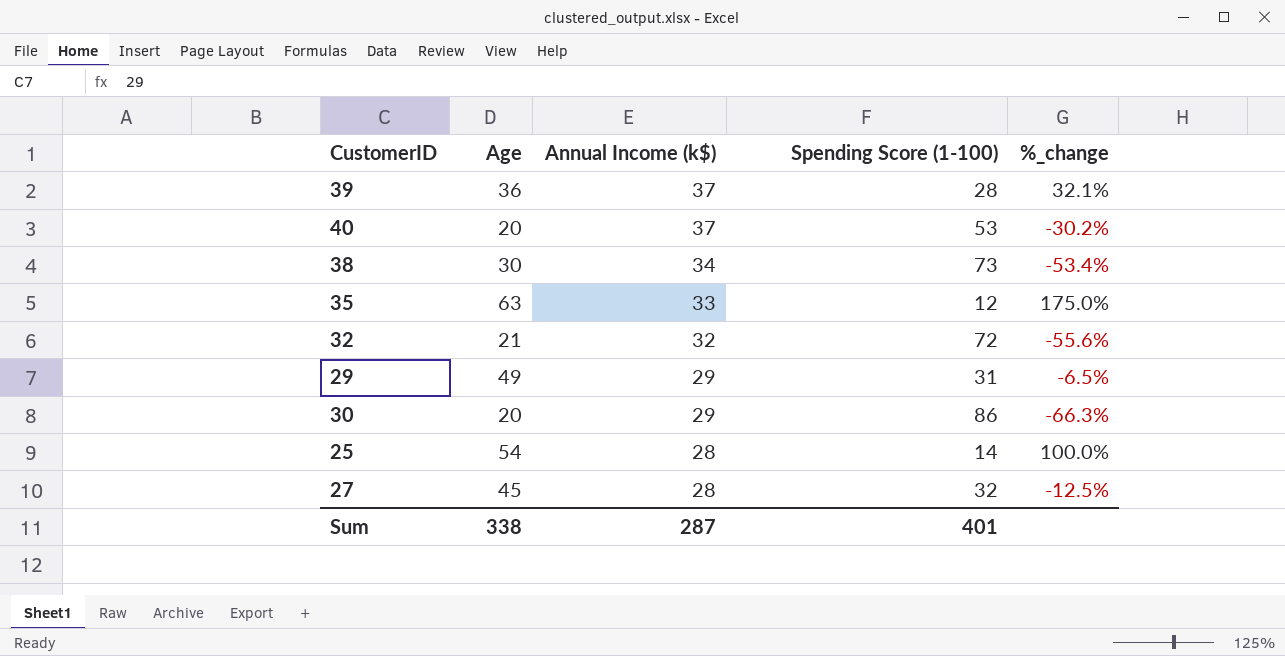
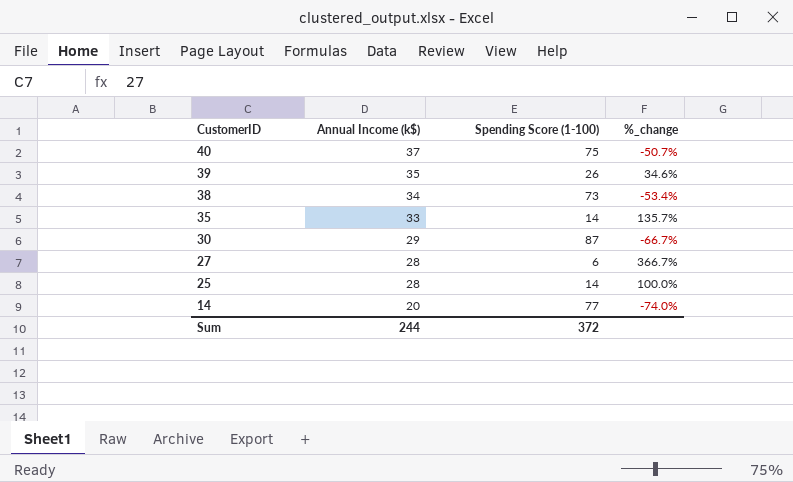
row order: Annual Income (k$) descending -> CustomerID descending
column Age | position: 2 -> none
row 32: 21 | 32 | 72 | -55.6% -> none
row 29: 49 | 29 | 31 | -6.5% -> none
40 | Spending Score (1-100): 53 -> 75
40 | %_change: -30.2% -> -50.7%
39 | Annual Income (k$): 37 -> 35
39 | Spending Score (1-100): 28 -> 26
39 | %_change: 32.1% -> 34.6%
35 | Spending Score (1-100): 12 -> 14
35 | %_change: 175.0% -> 135.7%
30 | Spending Score (1-100): 86 -> 87
30 | %_change: -66.3% -> -66.7%
27 | Spending Score (1-100): 32 -> 6
27 | %_change: -12.5% -> 366.7%
row 14: none -> 20 | 77 | -74.0%
Sum | Annual Income (k$): 287 -> 244
Sum | Spending Score (1-100): 401 -> 372

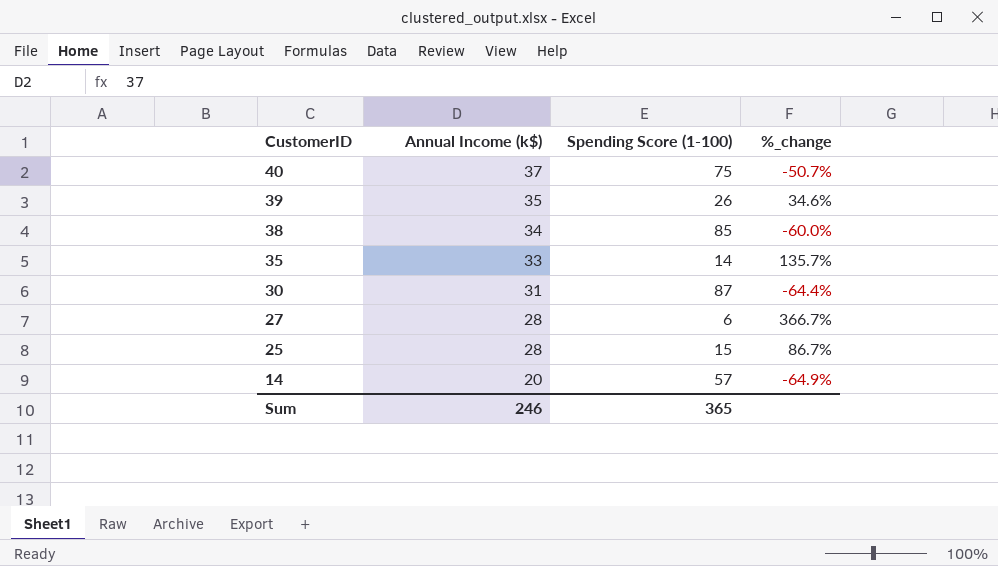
38 | Spending Score (1-100): 73 -> 85
38 | %_change: -53.4% -> -60.0%
30 | Annual Income (k$): 29 -> 31
30 | %_change: -66.7% -> -64.4%
25 | Spending Score (1-100): 14 -> 15
25 | %_change: 100.0% -> 86.7%
14 | Spending Score (1-100): 77 -> 57
14 | %_change: -74.0% -> -64.9%
Sum | Annual Income (k$): 244 -> 246
Sum | Spending Score (1-100): 372 -> 365

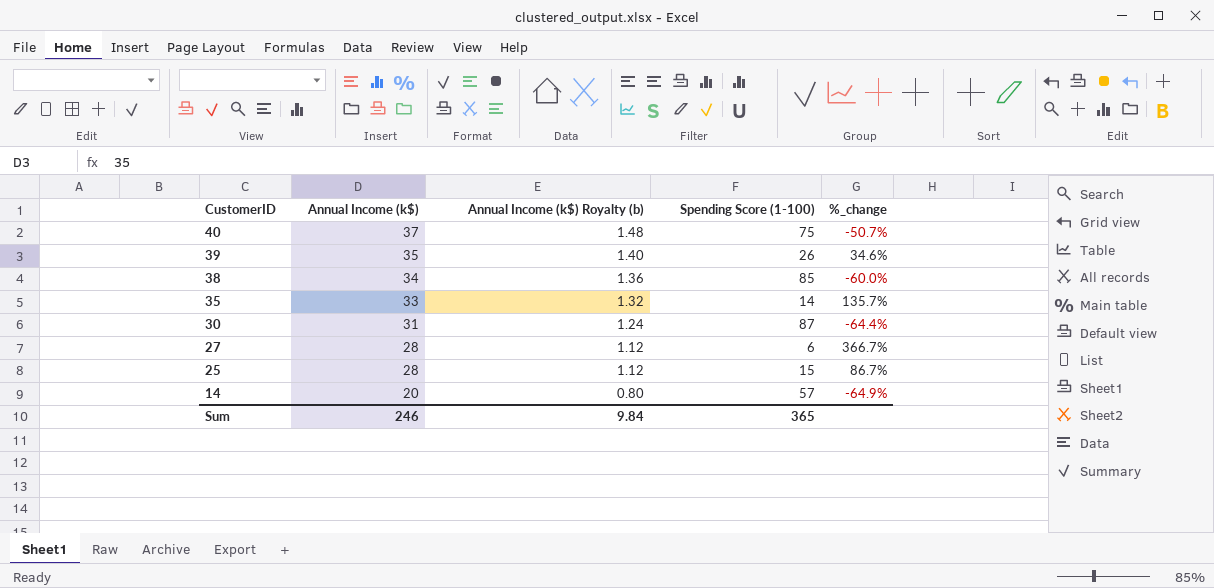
column Annual Income (k$) Royalty (b) | formula: none -> [Annual Income (k$)] * 0.04

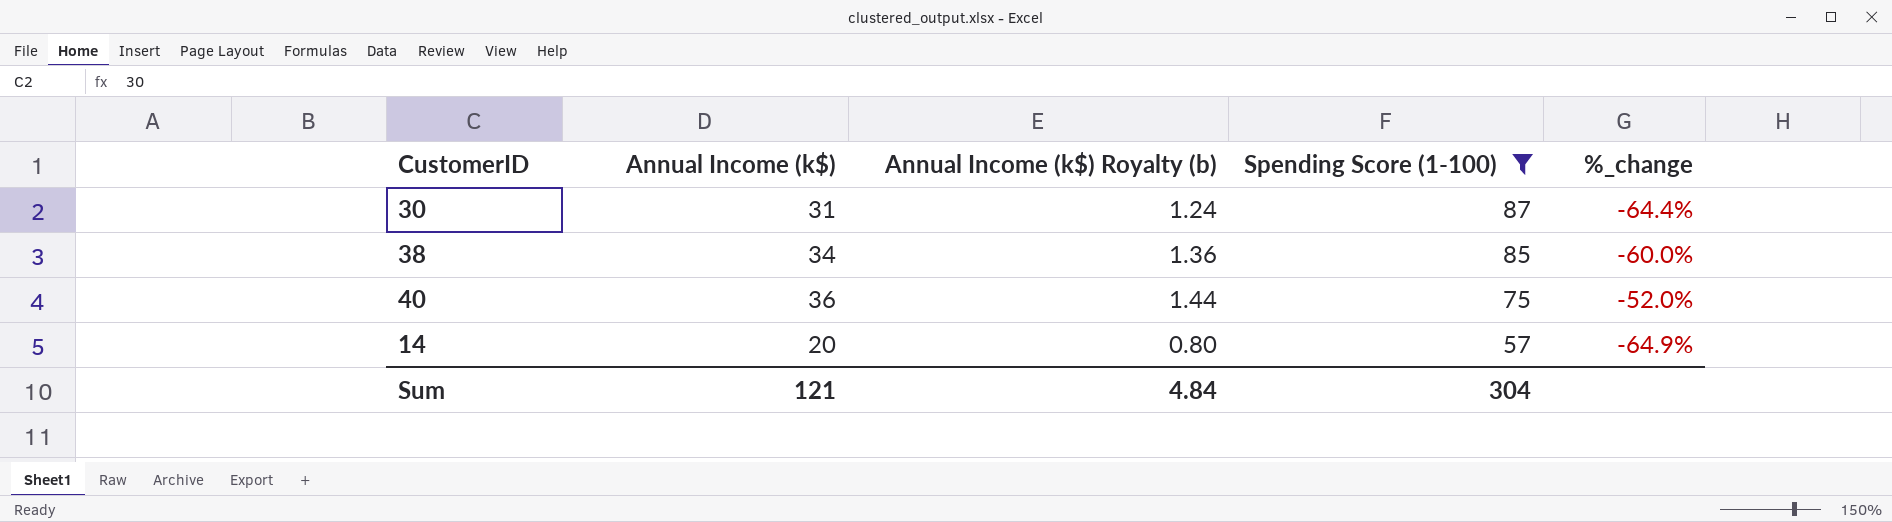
filter: none -> Spending Score (1-100) >= 57
row order: CustomerID descending -> Spending Score (1-100) descending
40 | Annual Income (k$): 37 -> 36
40 | Annual Income (k$) Royalty (b): 1.48 -> 1.44
40 | %_change: -50.7% -> -52.0%
Sum | Annual Income (k$): 246 -> 121
Sum | Annual Income (k$) Royalty (b): 9.84 -> 4.84
Sum | Spending Score (1-100): 365 -> 304

